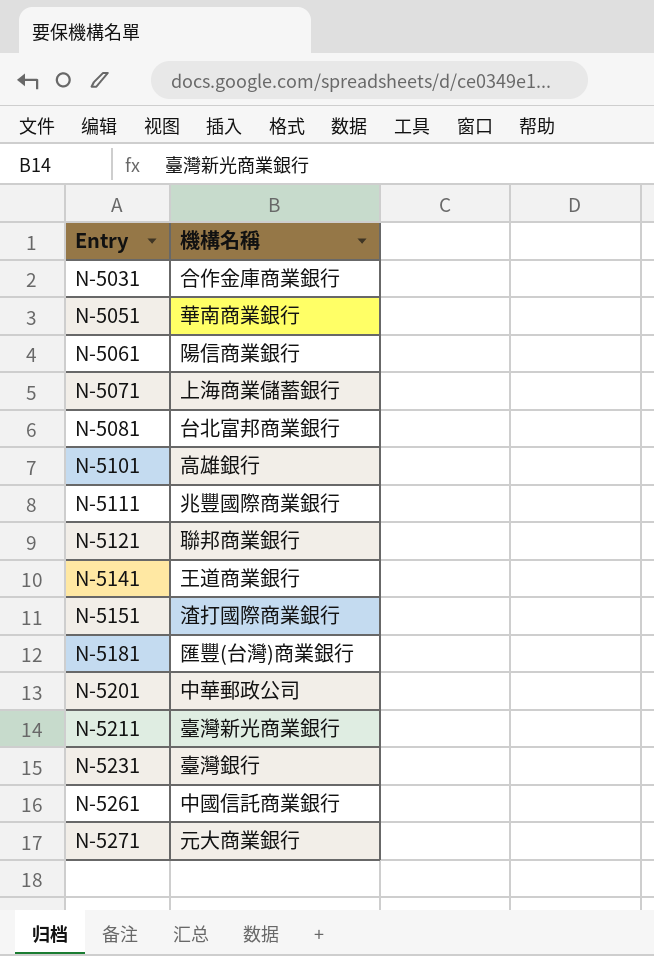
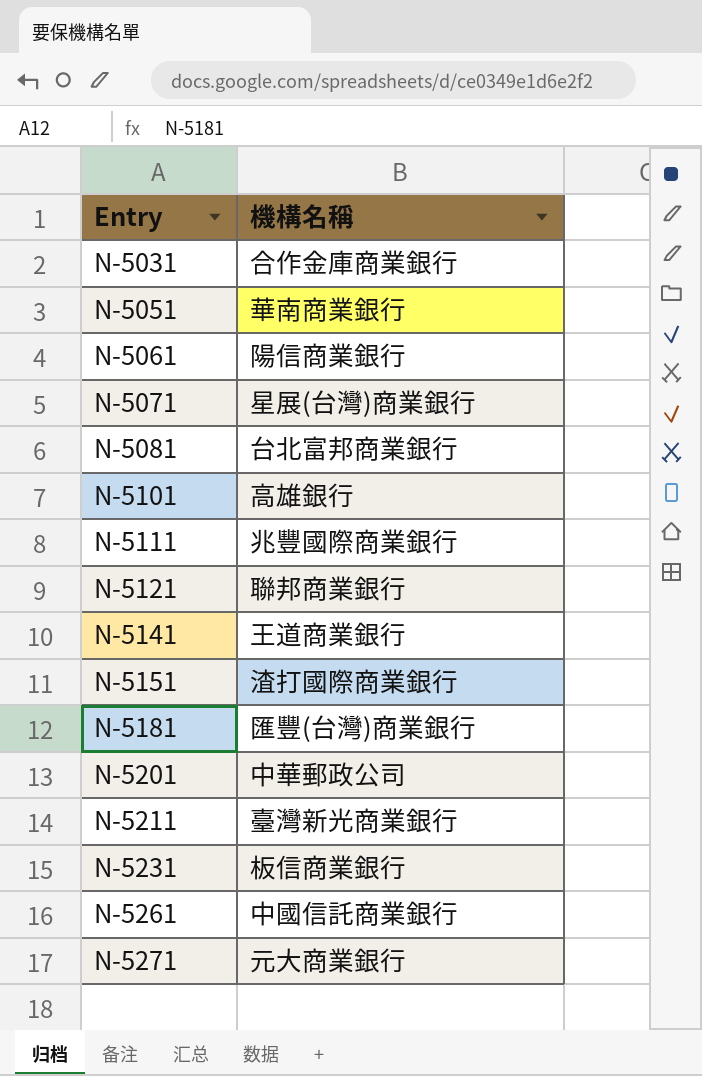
N-5071 | 機構名稱: 上海商業儲蓄銀行 -> 星展(台灣)商業銀行
N-5231 | 機構名稱: 臺灣銀行 -> 板信商業銀行

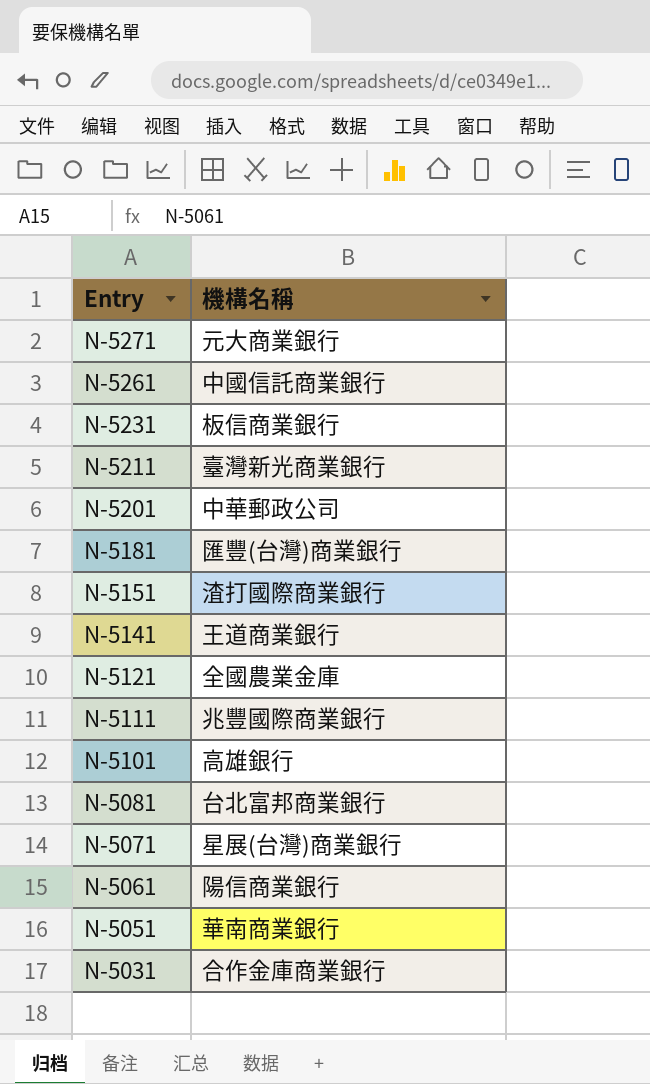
row order: Entry ascending -> Entry descending
N-5121 | 機構名稱: 聯邦商業銀行 -> 全國農業金庫

